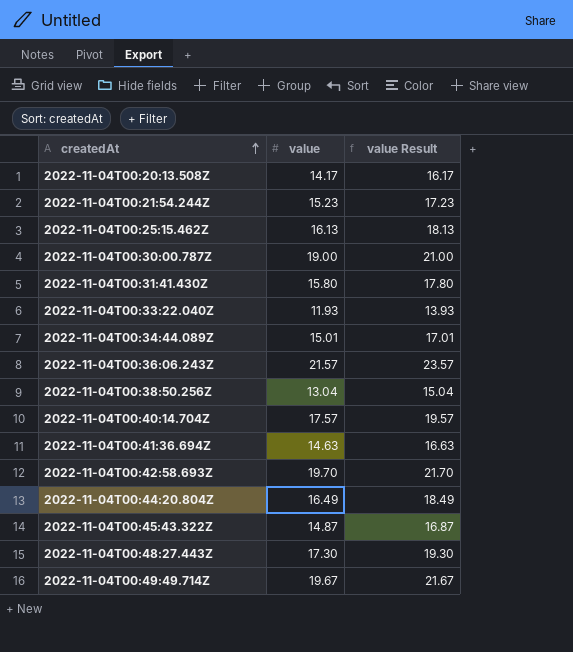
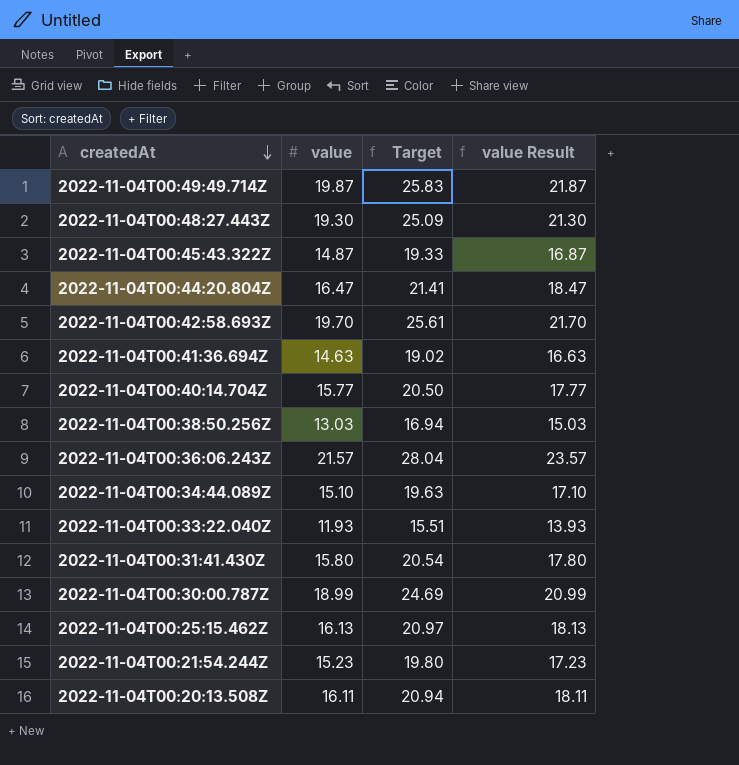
row order: createdAt ascending -> createdAt descending
column Target | formula: none -> [value] * 1.3
2022-11-04T00:49:49.714Z | value: 19.67 -> 19.87
2022-11-04T00:49:49.714Z | value Result: 21.67 -> 21.87
2022-11-04T00:48:27.443Z | value: 17.30 -> 19.30
2022-11-04T00:48:27.443Z | value Result: 19.30 -> 21.30
2022-11-04T00:44:20.804Z | value: 16.49 -> 16.47
2022-11-04T00:44:20.804Z | value Result: 18.49 -> 18.47
2022-11-04T00:40:14.704Z | value: 17.57 -> 15.77
2022-11-04T00:40:14.704Z | value Result: 19.57 -> 17.77
2022-11-04T00:38:50.256Z | value: 13.04 -> 13.03
2022-11-04T00:38:50.256Z | value Result: 15.04 -> 15.03
2022-11-04T00:34:44.089Z | value: 15.01 -> 15.10
2022-11-04T00:34:44.089Z | value Result: 17.01 -> 17.10
2022-11-04T00:30:00.787Z | value: 19.00 -> 18.99
2022-11-04T00:30:00.787Z | value Result: 21.00 -> 20.99
2022-11-04T00:20:13.508Z | value: 14.17 -> 16.11
2022-11-04T00:20:13.508Z | value Result: 16.17 -> 18.11

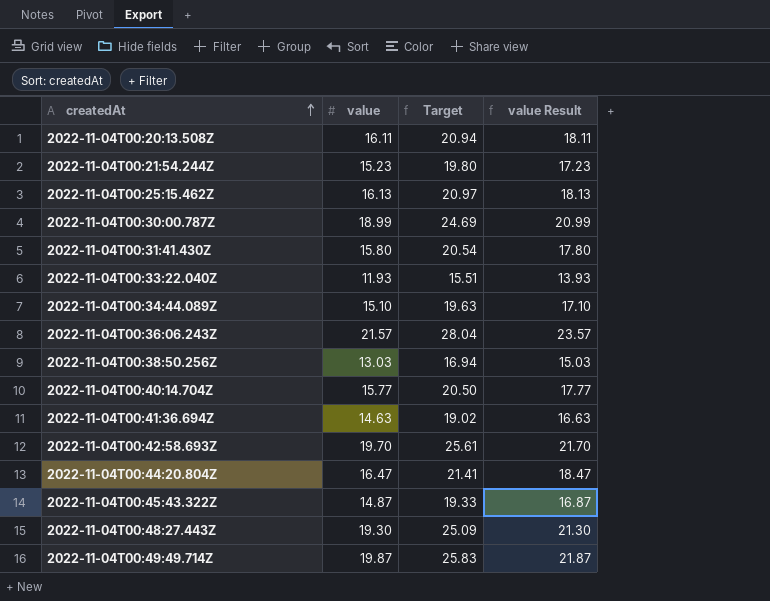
row order: createdAt descending -> createdAt ascending

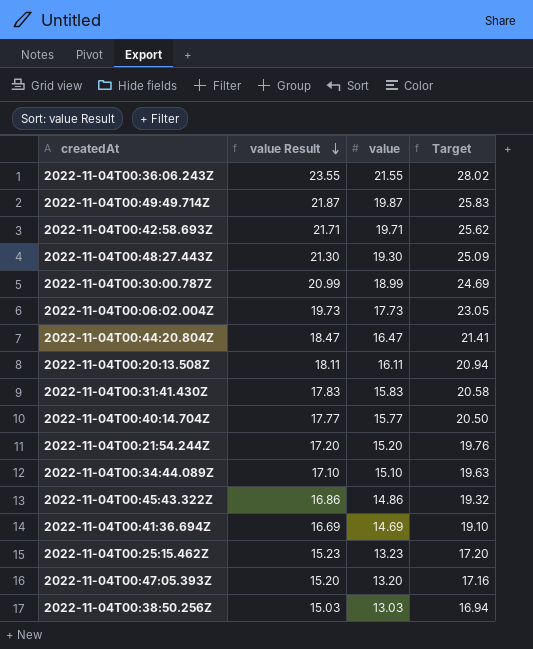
row order: createdAt ascending -> value Result descending
column value Result | position: 4 -> 2
row 2022-11-04T00:33:22.040Z: 11.93 | 15.51 | 13.93 -> none
2022-11-04T00:36:06.243Z | value Result: 23.57 -> 23.55
2022-11-04T00:36:06.243Z | value: 21.57 -> 21.55
2022-11-04T00:36:06.243Z | Target: 28.04 -> 28.02
2022-11-04T00:42:58.693Z | value Result: 21.70 -> 21.71
2022-11-04T00:42:58.693Z | value: 19.70 -> 19.71
2022-11-04T00:42:58.693Z | Target: 25.61 -> 25.62
row 2022-11-04T00:06:02.004Z: none -> 19.73 | 17.73 | 23.05
2022-11-04T00:31:41.430Z | value Result: 17.80 -> 17.83
2022-11-04T00:31:41.430Z | value: 15.80 -> 15.83
2022-11-04T00:31:41.430Z | Target: 20.54 -> 20.58
2022-11-04T00:21:54.244Z | value Result: 17.23 -> 17.20
2022-11-04T00:21:54.244Z | value: 15.23 -> 15.20
2022-11-04T00:21:54.244Z | Target: 19.80 -> 19.76
2022-11-04T00:45:43.322Z | value Result: 16.87 -> 16.86
2022-11-04T00:45:43.322Z | value: 14.87 -> 14.86
2022-11-04T00:45:43.322Z | Target: 19.33 -> 19.32
2022-11-04T00:41:36.694Z | value Result: 16.63 -> 16.69
2022-11-04T00:41:36.694Z | value: 14.63 -> 14.69
2022-11-04T00:41:36.694Z | Target: 19.02 -> 19.10
2022-11-04T00:25:15.462Z | value Result: 18.13 -> 15.23
2022-11-04T00:25:15.462Z | value: 16.13 -> 13.23
2022-11-04T00:25:15.462Z | Target: 20.97 -> 17.20
row 2022-11-04T00:47:05.393Z: none -> 15.20 | 13.20 | 17.16

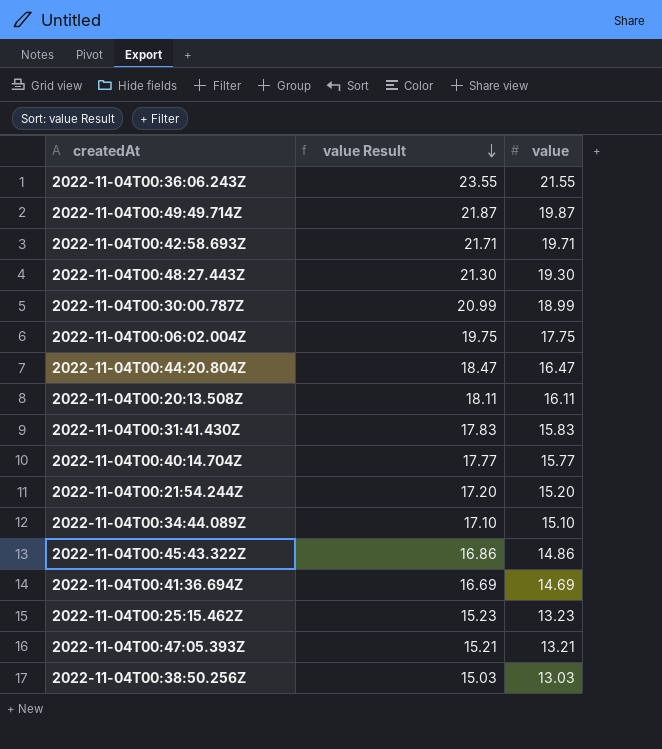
column Target | formula: [value] * 1.3 -> none
2022-11-04T00:06:02.004Z | value Result: 19.73 -> 19.75
2022-11-04T00:06:02.004Z | value: 17.73 -> 17.75
2022-11-04T00:47:05.393Z | value Result: 15.20 -> 15.21
2022-11-04T00:47:05.393Z | value: 13.20 -> 13.21

